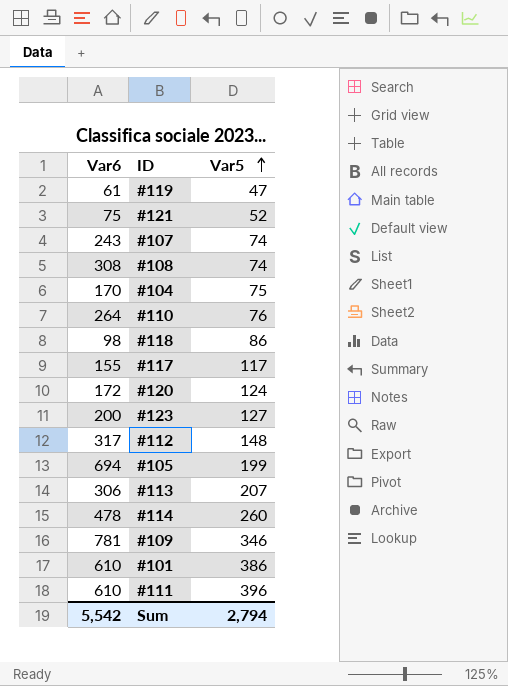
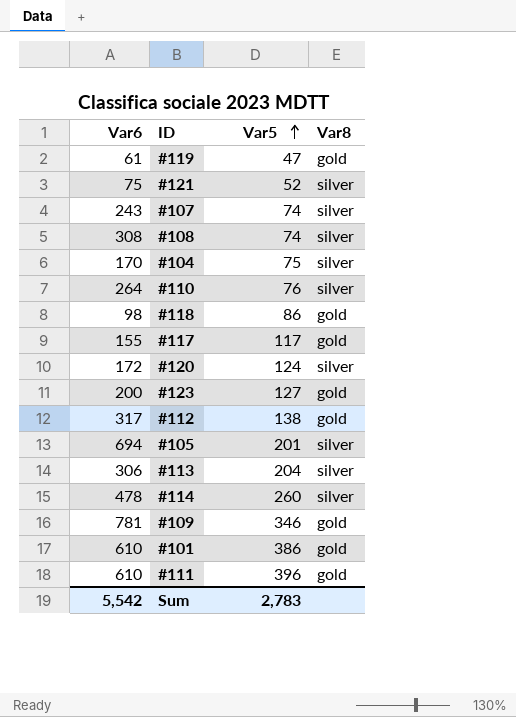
column Var8 | position: none -> 4
#112 | Var5: 148 -> 138
#105 | Var5: 199 -> 201
#113 | Var5: 207 -> 204
Sum | Var5: 2,794 -> 2,783

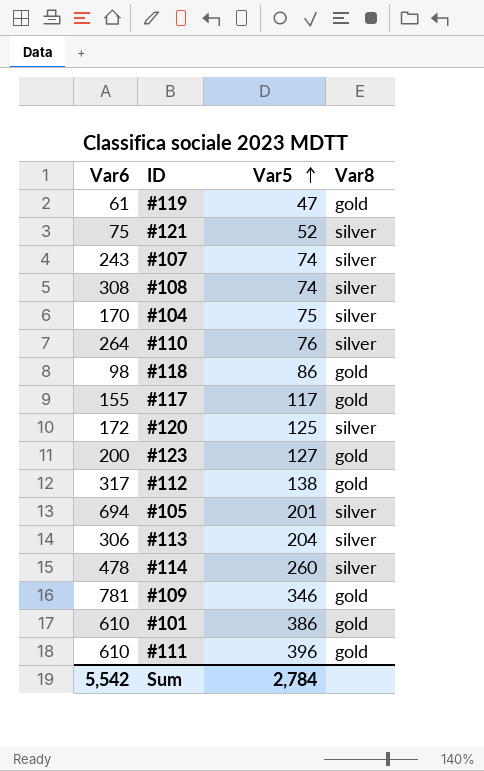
#120 | Var5: 124 -> 125
Sum | Var5: 2,783 -> 2,784

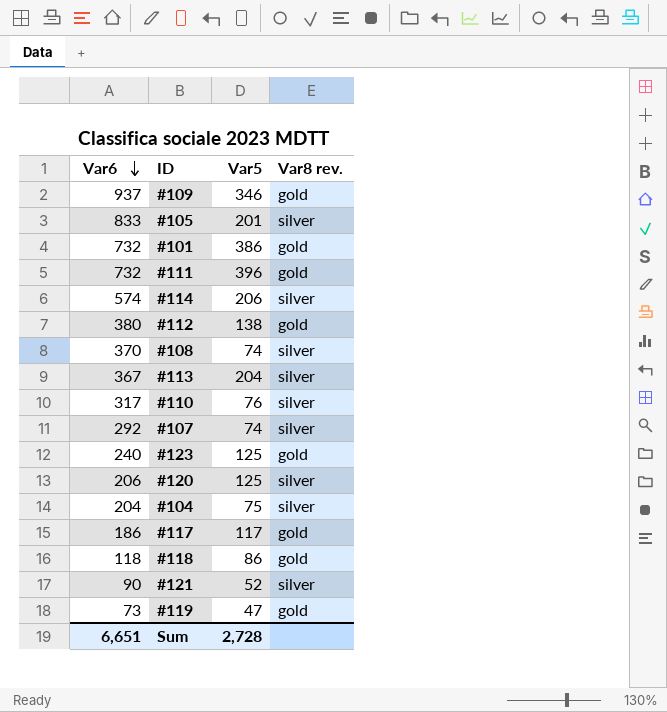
row order: Var5 ascending -> Var6 descending
column name: Var8 -> Var8 rev.
#109 | Var6: 781 -> 937
#105 | Var6: 694 -> 833
#101 | Var6: 610 -> 732
#111 | Var6: 610 -> 732
#114 | Var6: 478 -> 574
#114 | Var5: 260 -> 206
#112 | Var6: 317 -> 380
#108 | Var6: 308 -> 370
#113 | Var6: 306 -> 367
#110 | Var6: 264 -> 317
#107 | Var6: 243 -> 292
#123 | Var6: 200 -> 240
#123 | Var5: 127 -> 125
#120 | Var6: 172 -> 206
#104 | Var6: 170 -> 204
#117 | Var6: 155 -> 186
#118 | Var6: 98 -> 118
#121 | Var6: 75 -> 90
#119 | Var6: 61 -> 73
Sum | Var6: 5,542 -> 6,651
Sum | Var5: 2,784 -> 2,728

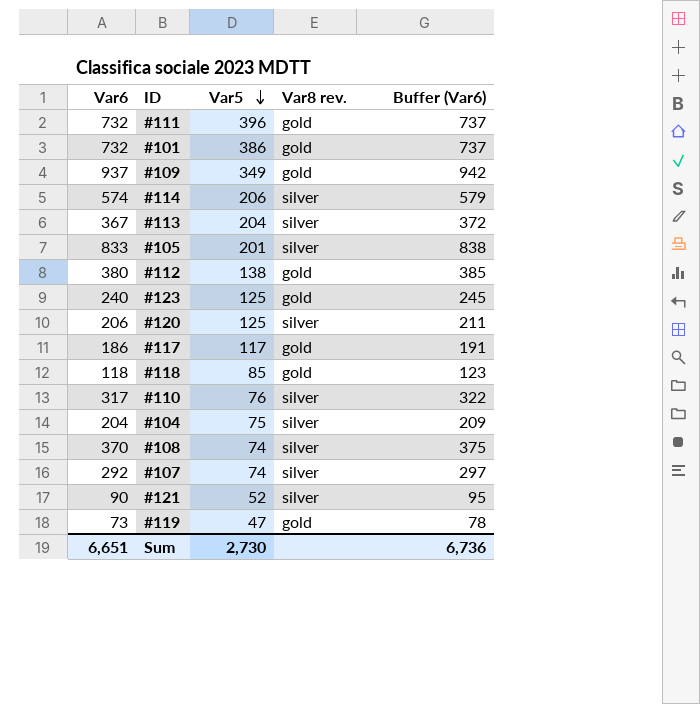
row order: Var6 descending -> Var5 descending
column Buffer (Var6) | formula: none -> [Var6] + 5
#109 | Var5: 346 -> 349
#118 | Var5: 86 -> 85
Sum | Var5: 2,728 -> 2,730

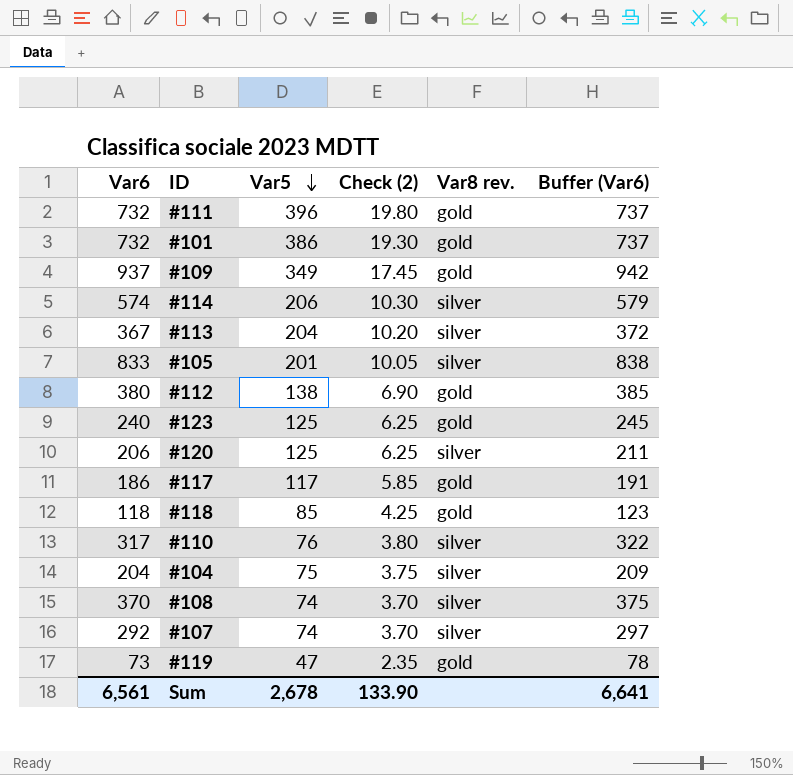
column Check (2) | formula: none -> [Var5] * 0.05
row #121: 90 | 52 | silver | 95 -> none
Sum | Var6: 6,651 -> 6,561
Sum | Var5: 2,730 -> 2,678
Sum | Buffer (Var6): 6,736 -> 6,641

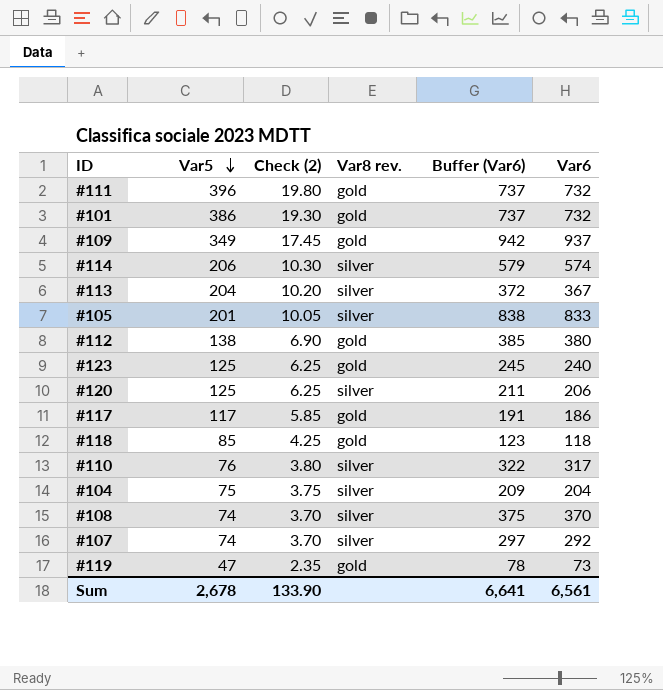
column Var6 | position: 1 -> 6

